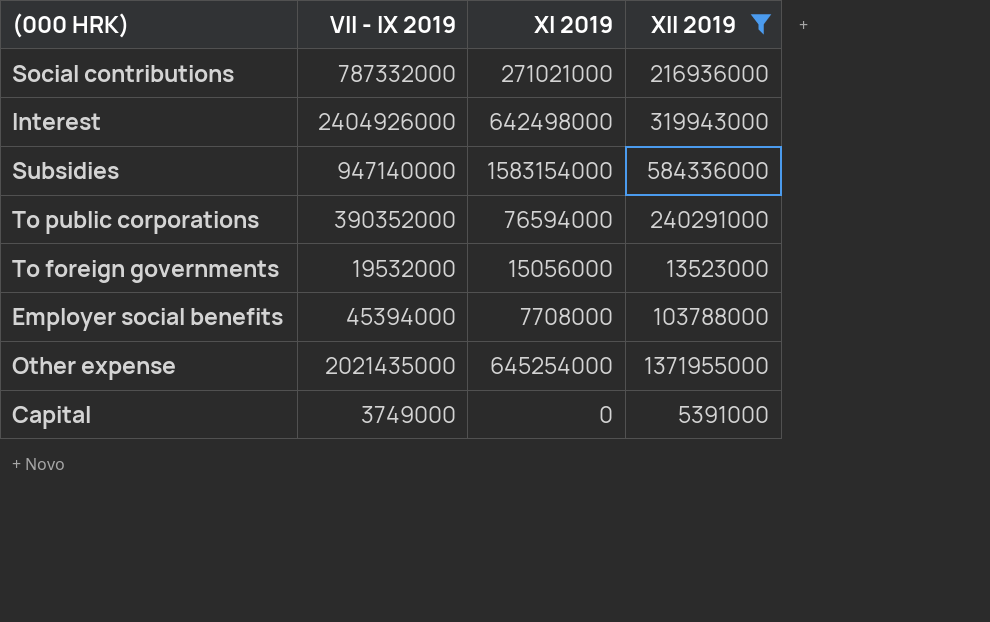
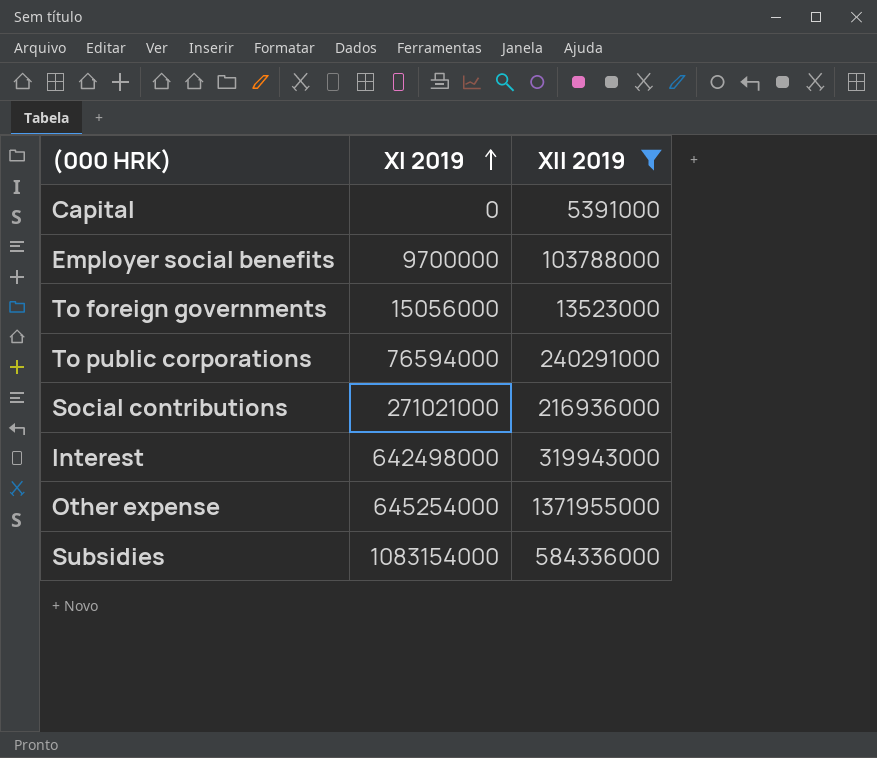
row order: none -> XI 2019 ascending
column VII - IX 2019 | position: 2 -> none
Employer social benefits | XI 2019: 7708000 -> 9700000
Subsidies | XI 2019: 1583154000 -> 1083154000

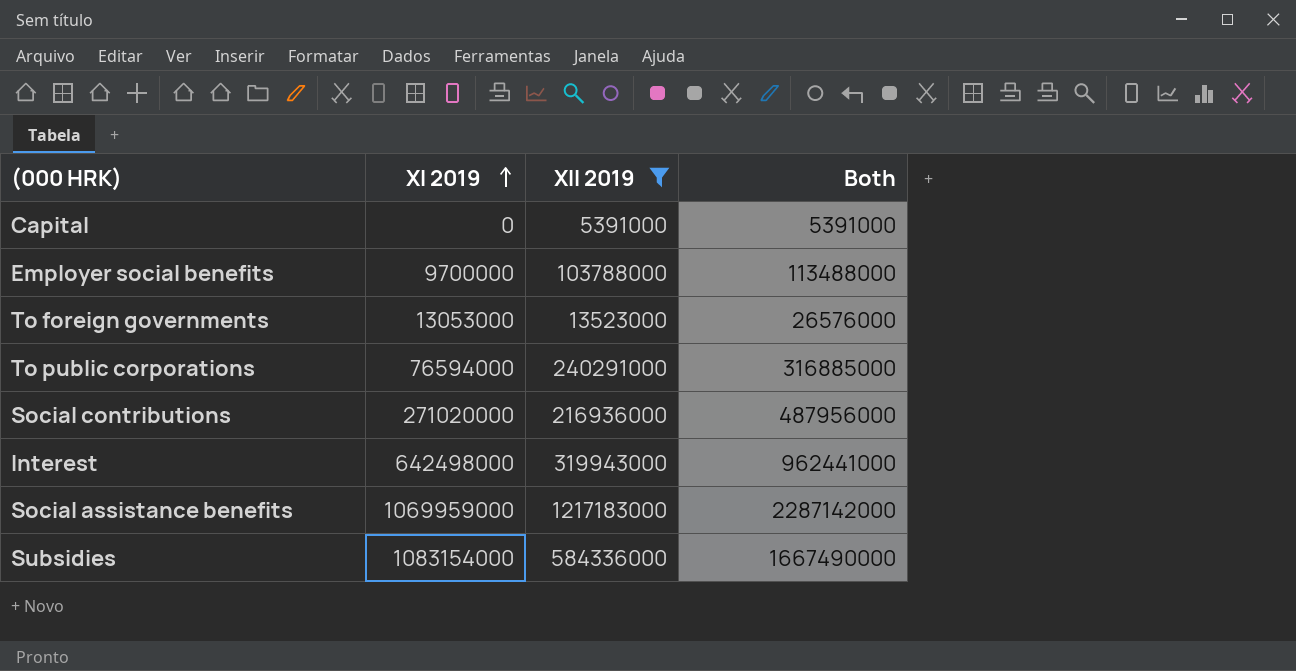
column Both | formula: none -> [XI 2019] + [XII 2019]
row Other expense: 645254000 | 1371955000 -> none
To foreign governments | XI 2019: 15056000 -> 13053000
Social contributions | XI 2019: 271021000 -> 271020000
row Social assistance benefits: none -> 1069959000 | 1217183000 | 2287142000

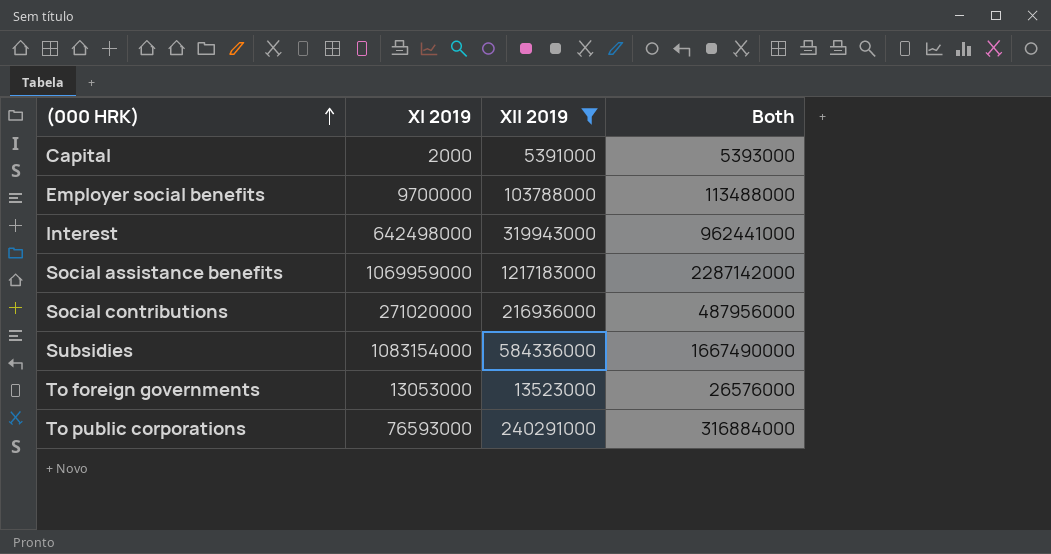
row order: XI 2019 ascending -> (000 HRK) ascending
Capital | XI 2019: 0 -> 2000
Capital | Both: 5391000 -> 5393000
To public corporations | XI 2019: 76594000 -> 76593000
To public corporations | Both: 316885000 -> 316884000

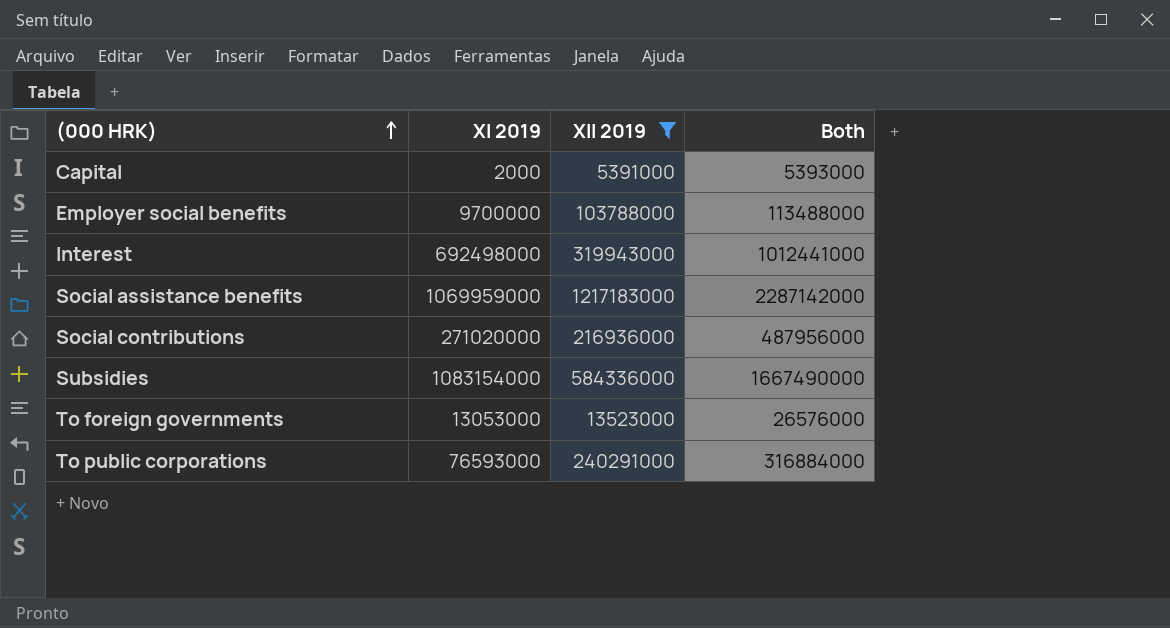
Interest | XI 2019: 642498000 -> 692498000
Interest | Both: 962441000 -> 1012441000

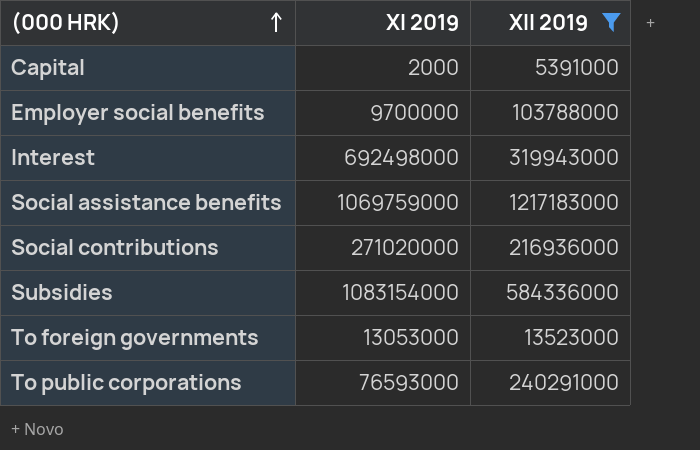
column Both | formula: [XI 2019] + [XII 2019] -> none
Social assistance benefits | XI 2019: 1069959000 -> 1069759000

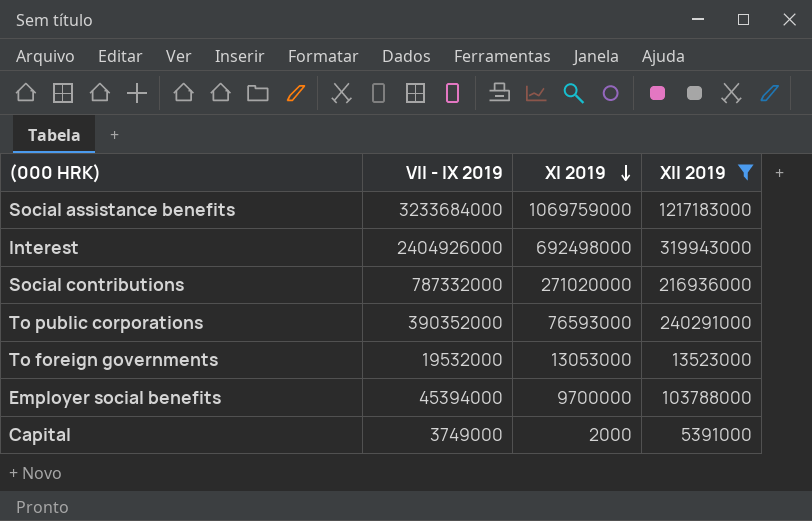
row order: (000 HRK) ascending -> XI 2019 descending
column VII - IX 2019 | position: none -> 2
row Subsidies: 1083154000 | 584336000 -> none

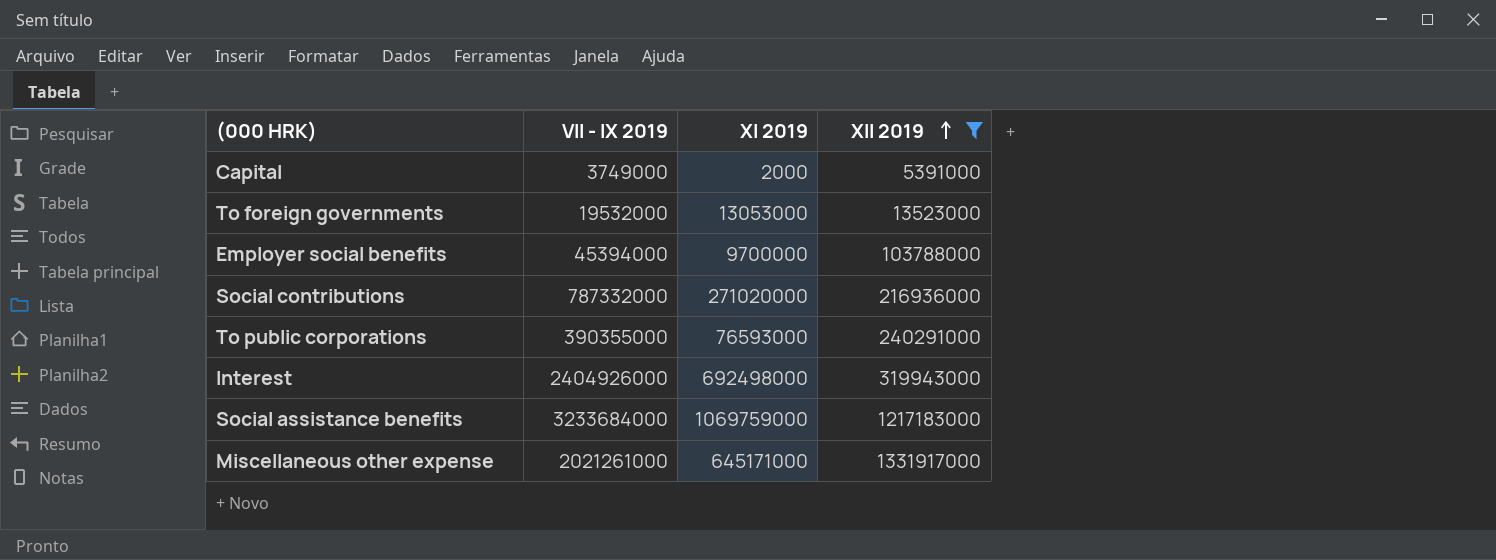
row order: XI 2019 descending -> XII 2019 ascending
To public corporations | VII - IX 2019: 390352000 -> 390355000
row Miscellaneous other expense: none -> 2021261000 | 645171000 | 1331917000

